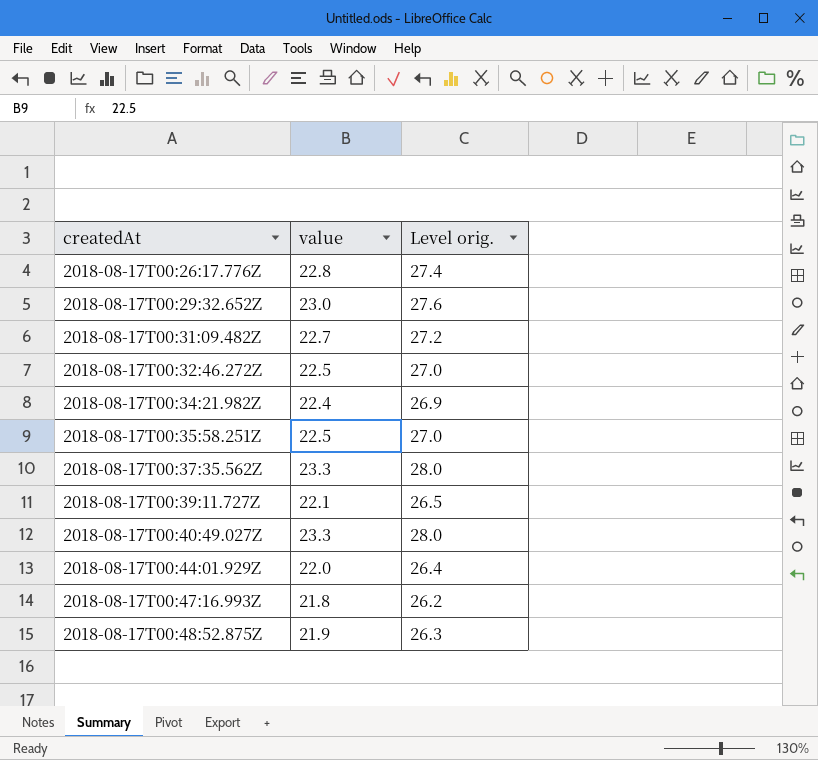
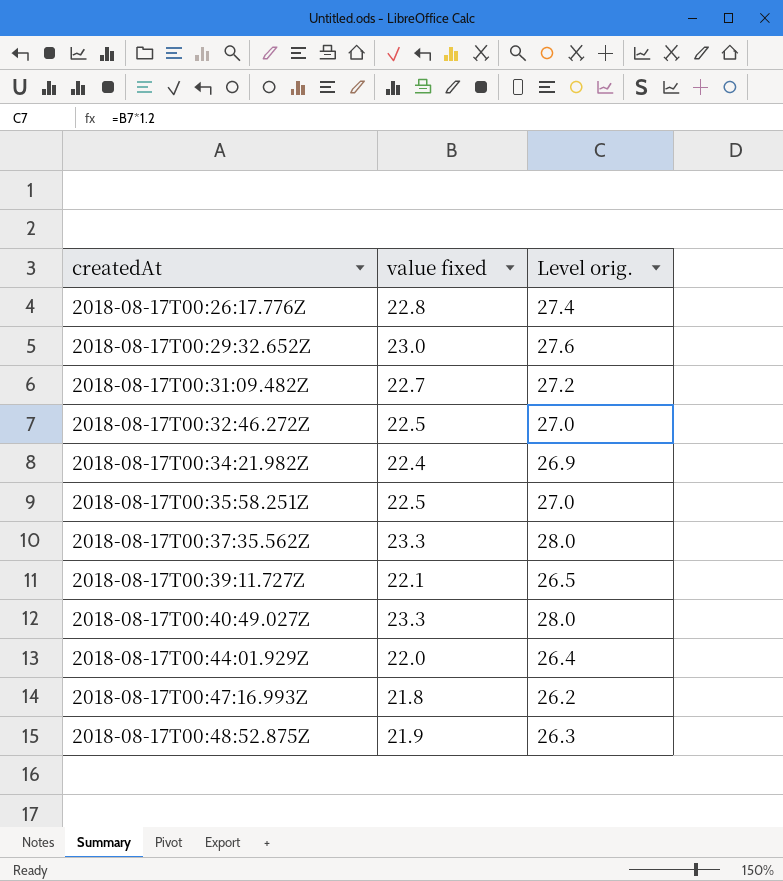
column name: value -> value fixed

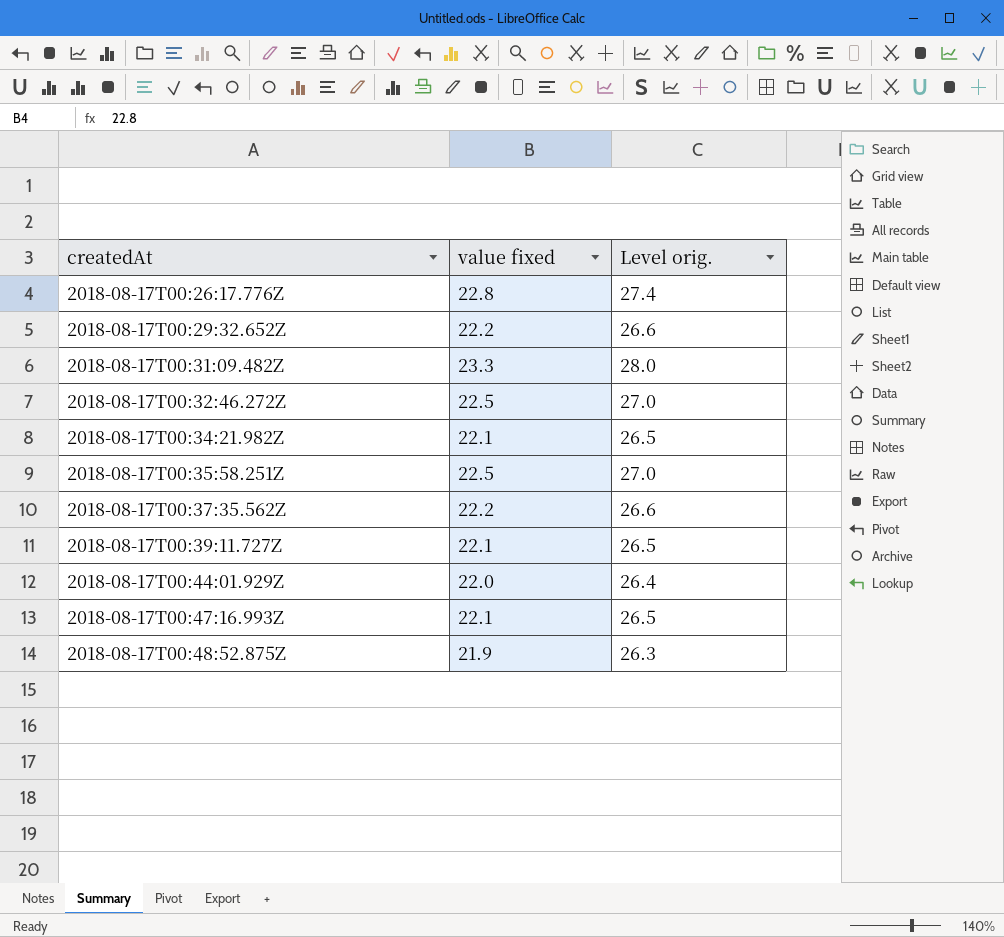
row 2018-08-17T00:40:49.027Z: 23.3 | 28.0 -> none
2018-08-17T00:29:32.652Z | value fixed: 23.0 -> 22.2
2018-08-17T00:29:32.652Z | Level orig.: 27.6 -> 26.6
2018-08-17T00:31:09.482Z | value fixed: 22.7 -> 23.3
2018-08-17T00:31:09.482Z | Level orig.: 27.2 -> 28.0
2018-08-17T00:34:21.982Z | value fixed: 22.4 -> 22.1
2018-08-17T00:34:21.982Z | Level orig.: 26.9 -> 26.5
2018-08-17T00:37:35.562Z | value fixed: 23.3 -> 22.2
2018-08-17T00:37:35.562Z | Level orig.: 28.0 -> 26.6
2018-08-17T00:47:16.993Z | value fixed: 21.8 -> 22.1
2018-08-17T00:47:16.993Z | Level orig.: 26.2 -> 26.5

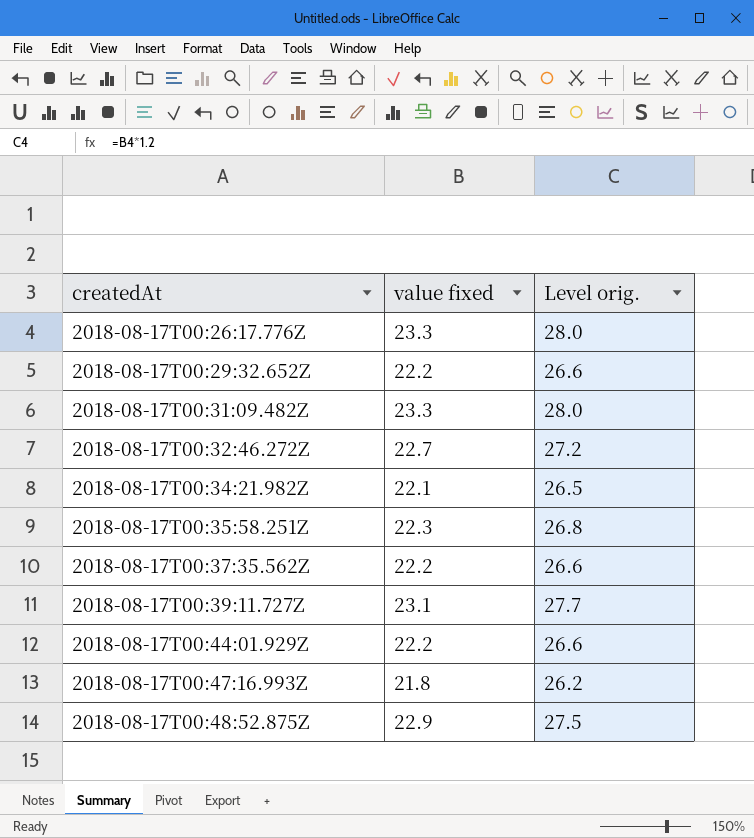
2018-08-17T00:26:17.776Z | value fixed: 22.8 -> 23.3
2018-08-17T00:26:17.776Z | Level orig.: 27.4 -> 28.0
2018-08-17T00:32:46.272Z | value fixed: 22.5 -> 22.7
2018-08-17T00:32:46.272Z | Level orig.: 27.0 -> 27.2
2018-08-17T00:35:58.251Z | value fixed: 22.5 -> 22.3
2018-08-17T00:35:58.251Z | Level orig.: 27.0 -> 26.8
2018-08-17T00:39:11.727Z | value fixed: 22.1 -> 23.1
2018-08-17T00:39:11.727Z | Level orig.: 26.5 -> 27.7
2018-08-17T00:44:01.929Z | value fixed: 22.0 -> 22.2
2018-08-17T00:44:01.929Z | Level orig.: 26.4 -> 26.6
2018-08-17T00:47:16.993Z | value fixed: 22.1 -> 21.8
2018-08-17T00:47:16.993Z | Level orig.: 26.5 -> 26.2
2018-08-17T00:48:52.875Z | value fixed: 21.9 -> 22.9
2018-08-17T00:48:52.875Z | Level orig.: 26.3 -> 27.5

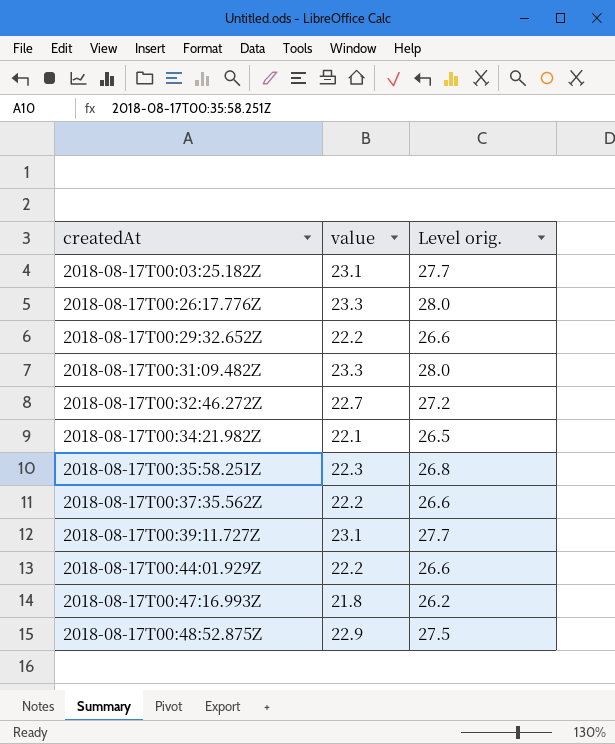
column name: value fixed -> value
row 2018-08-17T00:03:25.182Z: none -> 23.1 | 27.7

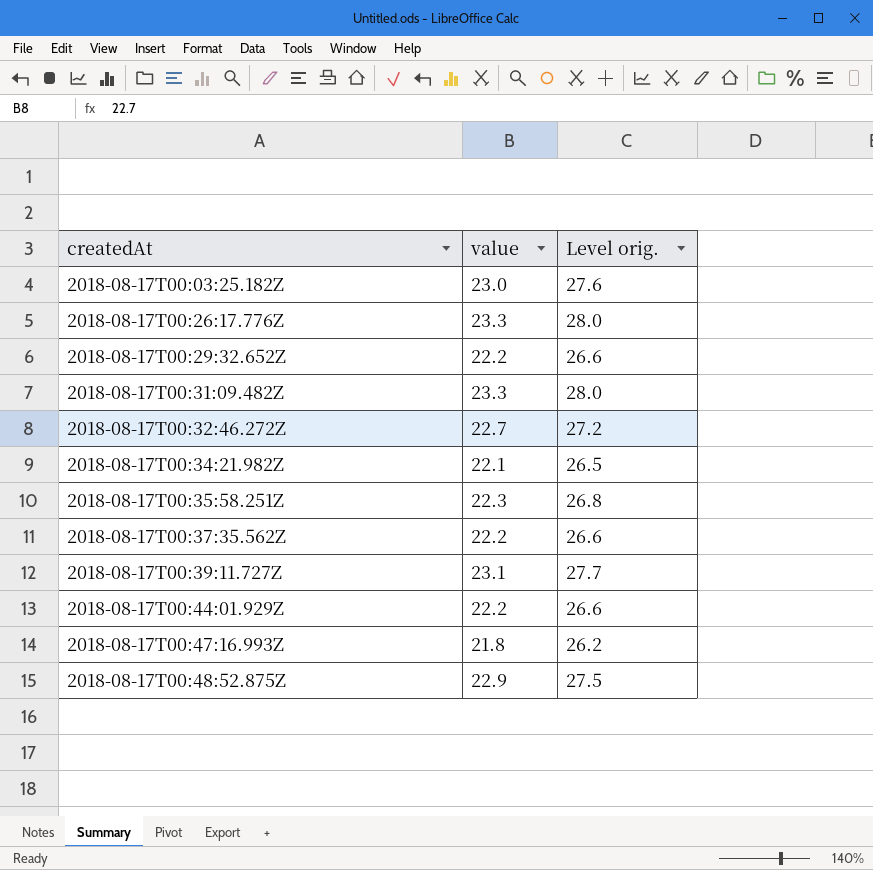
2018-08-17T00:03:25.182Z | value: 23.1 -> 23.0
2018-08-17T00:03:25.182Z | Level orig.: 27.7 -> 27.6

